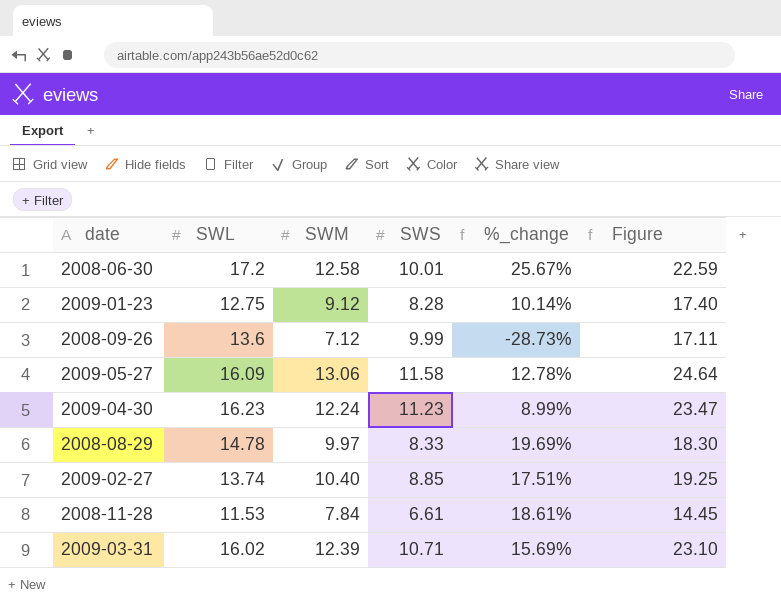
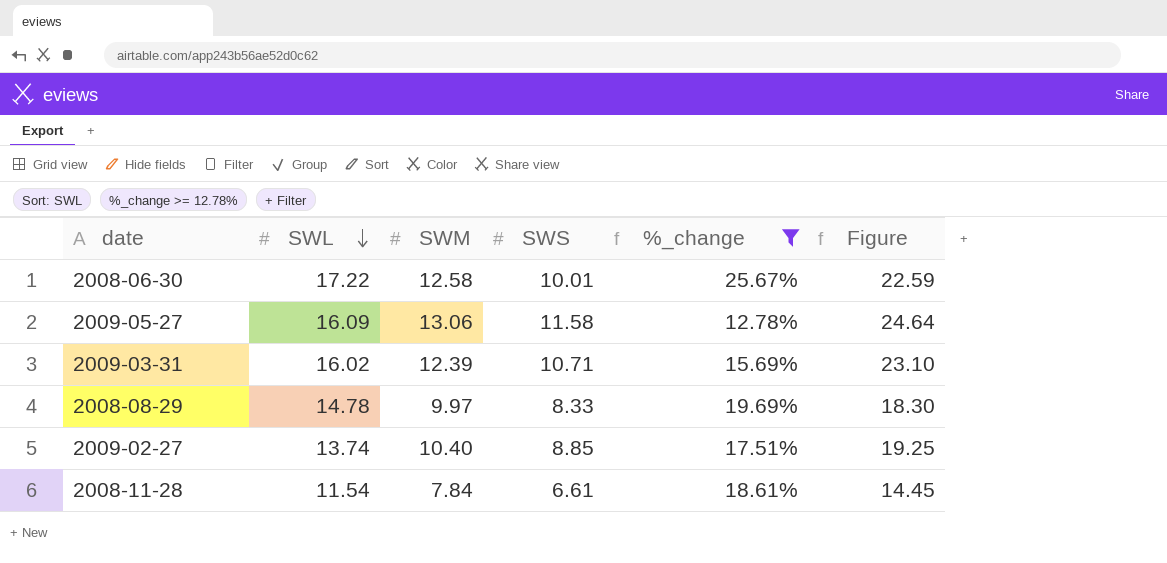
filter: none -> %_change >= 12.78%
row order: none -> SWL descending
2008-06-30 | SWL: 17.2 -> 17.22
2008-11-28 | SWL: 11.53 -> 11.54

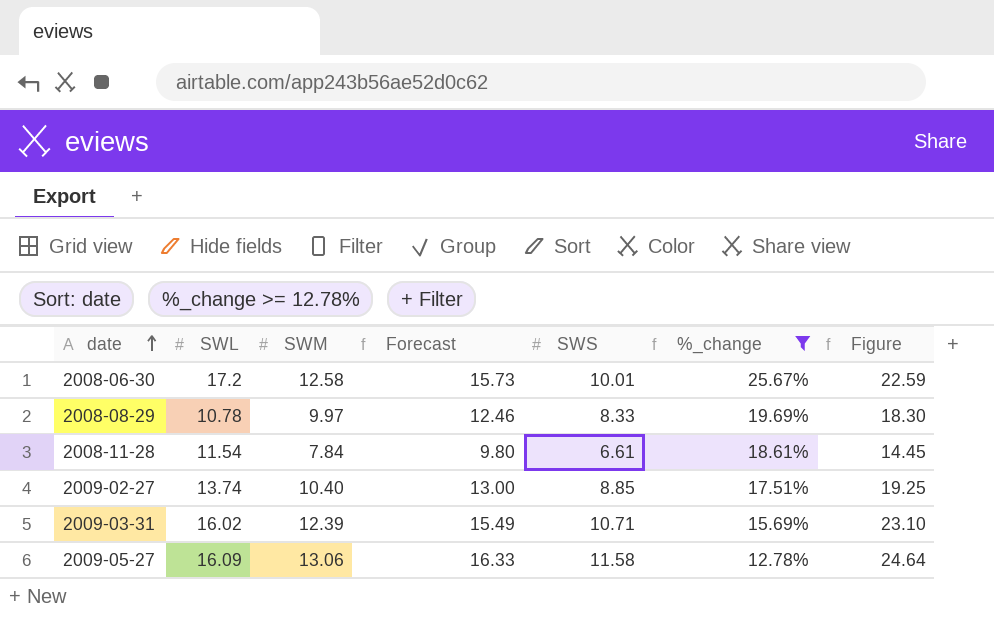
row order: SWL descending -> date ascending
column Forecast | formula: none -> [SWM] * 1.25
2008-06-30 | SWL: 17.22 -> 17.2
2008-08-29 | SWL: 14.78 -> 10.78

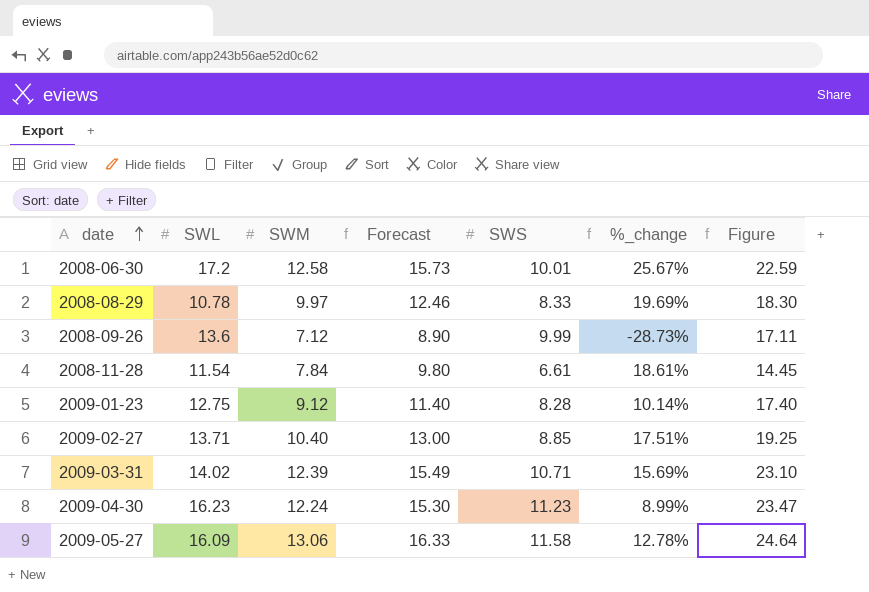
filter: %_change >= 12.78% -> none
2009-02-27 | SWL: 13.74 -> 13.71
2009-03-31 | SWL: 16.02 -> 14.02

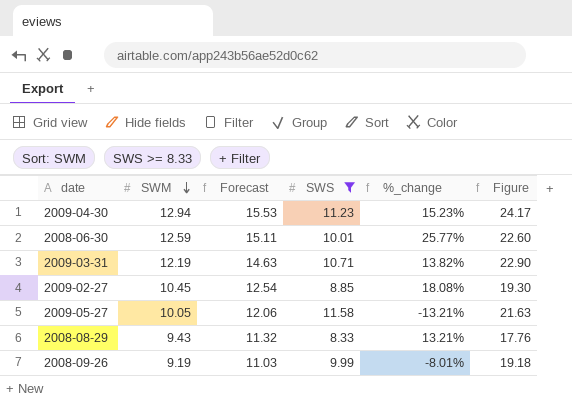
filter: none -> SWS >= 8.33
row order: date ascending -> SWM descending
column SWL | position: 2 -> none
column Forecast | formula: [SWM] * 1.25 -> [SWM] * 1.2
2009-04-30 | SWM: 12.24 -> 12.94
2009-04-30 | %_change: 8.99% -> 15.23%
2009-04-30 | Figure: 23.47 -> 24.17
2008-06-30 | SWM: 12.58 -> 12.59
2008-06-30 | %_change: 25.67% -> 25.77%
2008-06-30 | Figure: 22.59 -> 22.60
2009-03-31 | SWM: 12.39 -> 12.19
2009-03-31 | %_change: 15.69% -> 13.82%
2009-03-31 | Figure: 23.10 -> 22.90
2009-02-27 | SWM: 10.40 -> 10.45
2009-02-27 | %_change: 17.51% -> 18.08%
2009-02-27 | Figure: 19.25 -> 19.30
2009-05-27 | SWM: 13.06 -> 10.05
2009-05-27 | %_change: 12.78% -> -13.21%
2009-05-27 | Figure: 24.64 -> 21.63
2008-08-29 | SWM: 9.97 -> 9.43
2008-08-29 | %_change: 19.69% -> 13.21%
2008-08-29 | Figure: 18.30 -> 17.76
2008-09-26 | SWM: 7.12 -> 9.19
2008-09-26 | %_change: -28.73% -> -8.01%
2008-09-26 | Figure: 17.11 -> 19.18

